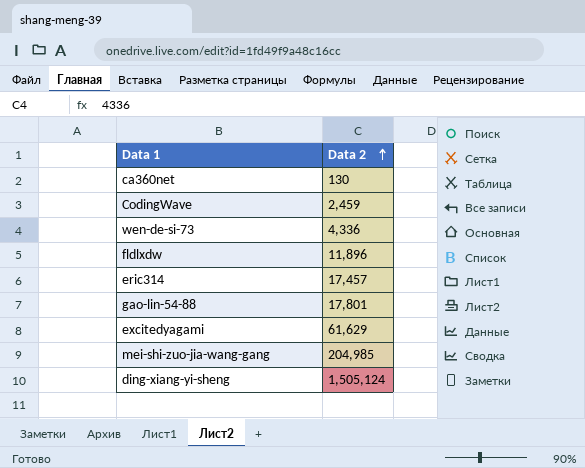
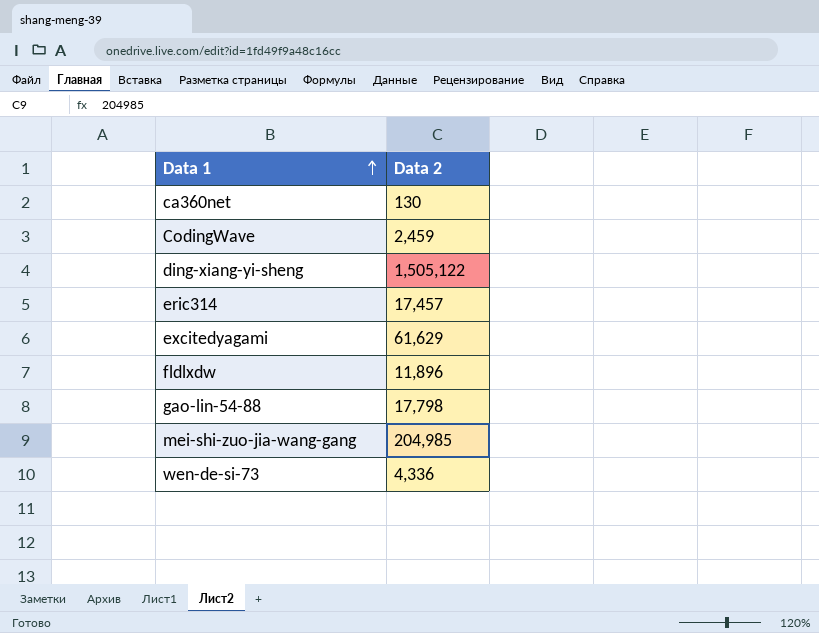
row order: Data 2 ascending -> Data 1 ascending
ding-xiang-yi-sheng | Data 2: 1,505,124 -> 1,505,122
gao-lin-54-88 | Data 2: 17,801 -> 17,798

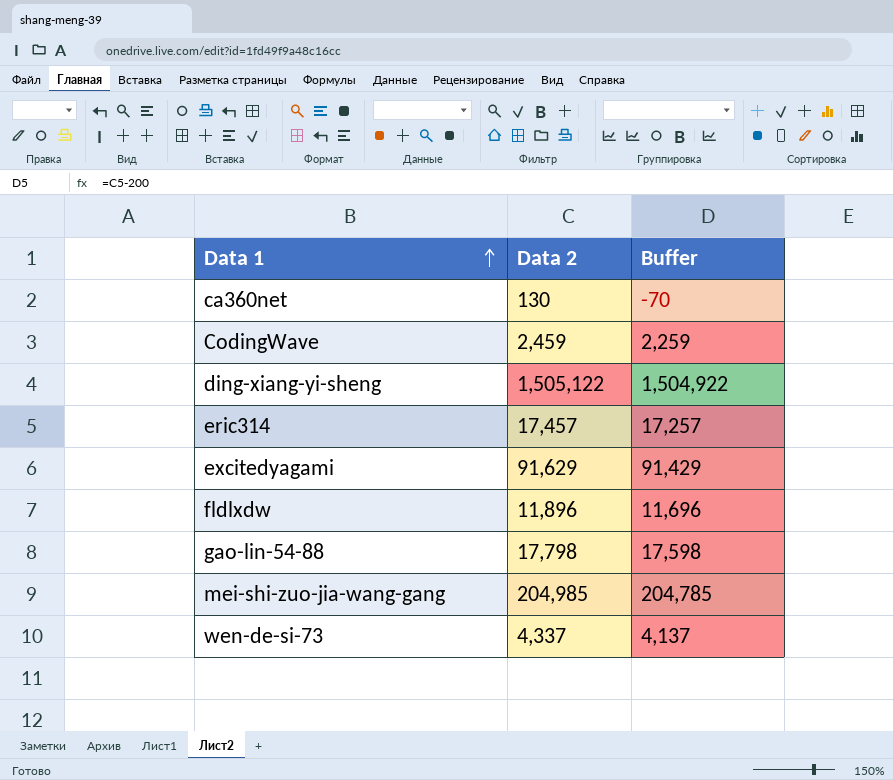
column Buffer | formula: none -> [Data 2] - 200
excitedyagami | Data 2: 61,629 -> 91,629
wen-de-si-73 | Data 2: 4,336 -> 4,337

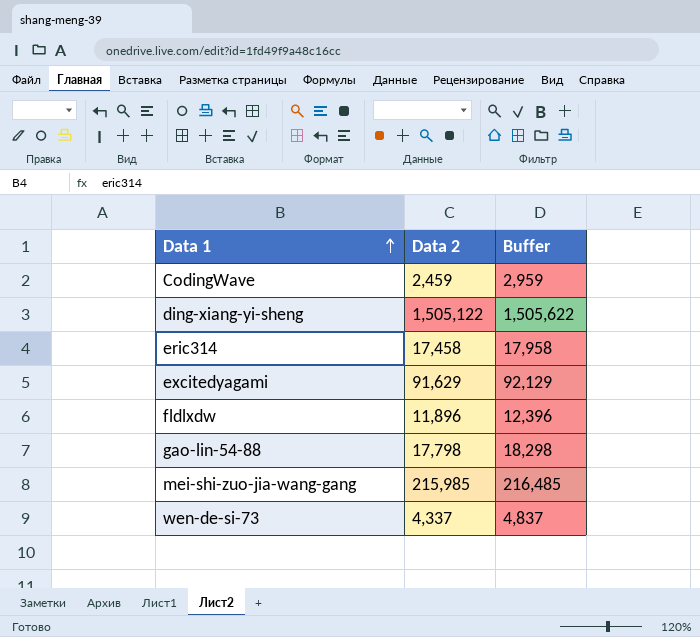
column Buffer | formula: [Data 2] - 200 -> [Data 2] + 500
row ca360net: 130 | -70 -> none
eric314 | Data 2: 17,457 -> 17,458
mei-shi-zuo-jia-wang-gang | Data 2: 204,985 -> 215,985

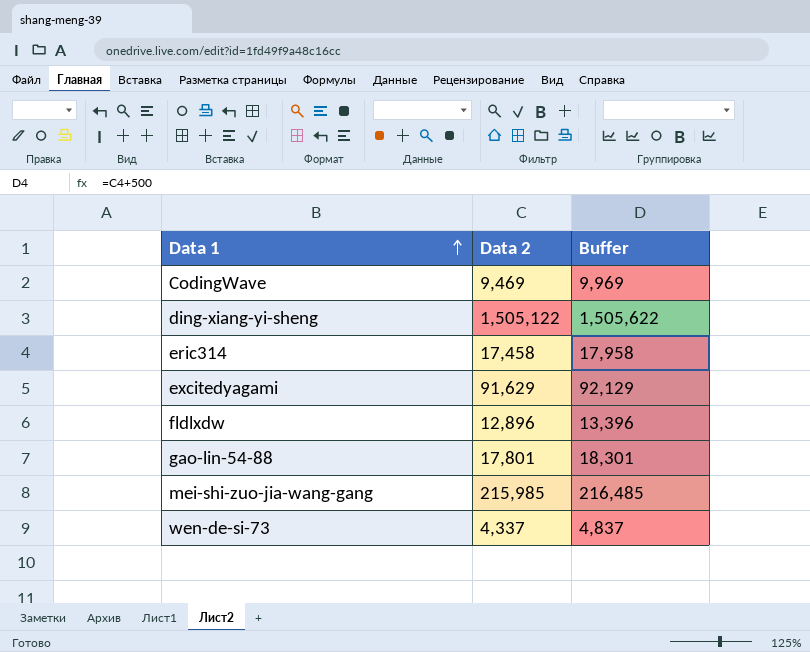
CodingWave | Data 2: 2,459 -> 9,469
CodingWave | Buffer: 2,959 -> 9,969
fldlxdw | Data 2: 11,896 -> 12,896
fldlxdw | Buffer: 12,396 -> 13,396
gao-lin-54-88 | Data 2: 17,798 -> 17,801
gao-lin-54-88 | Buffer: 18,298 -> 18,301

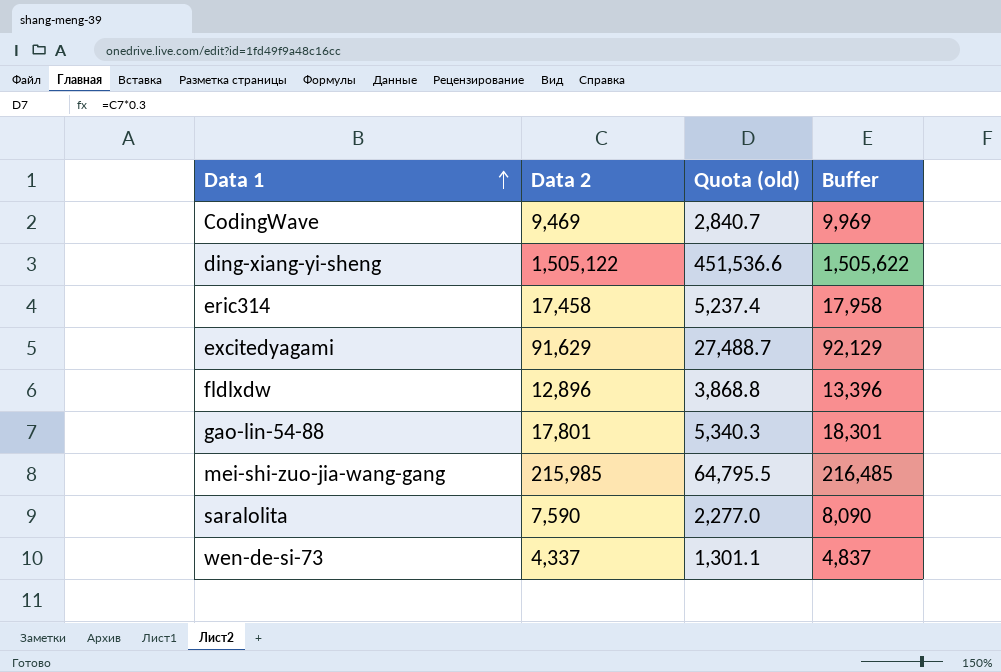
column Quota (old) | formula: none -> [Data 2] * 0.3
row saralolita: none -> 7,590 | 2,277.0 | 8,090

